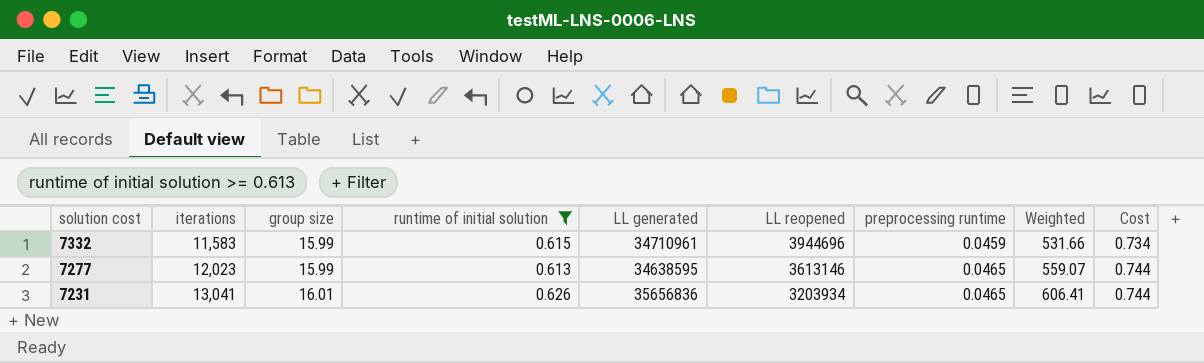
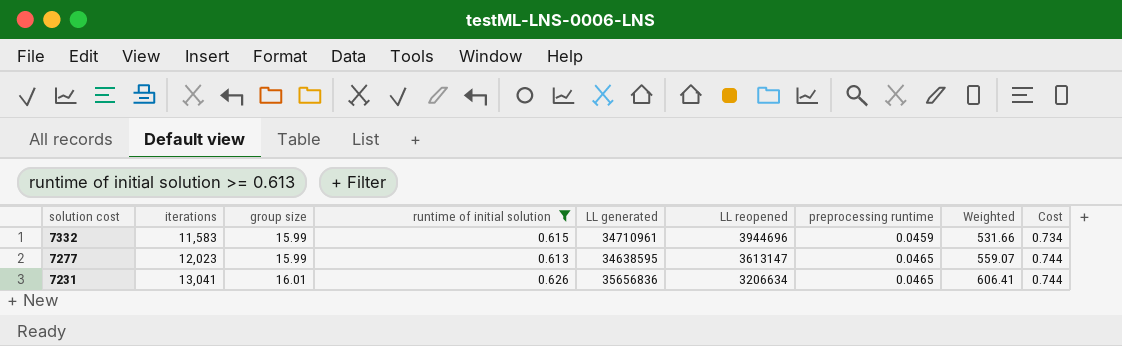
7277 | LL reopened: 3613146 -> 3613147
7231 | LL reopened: 3203934 -> 3206634

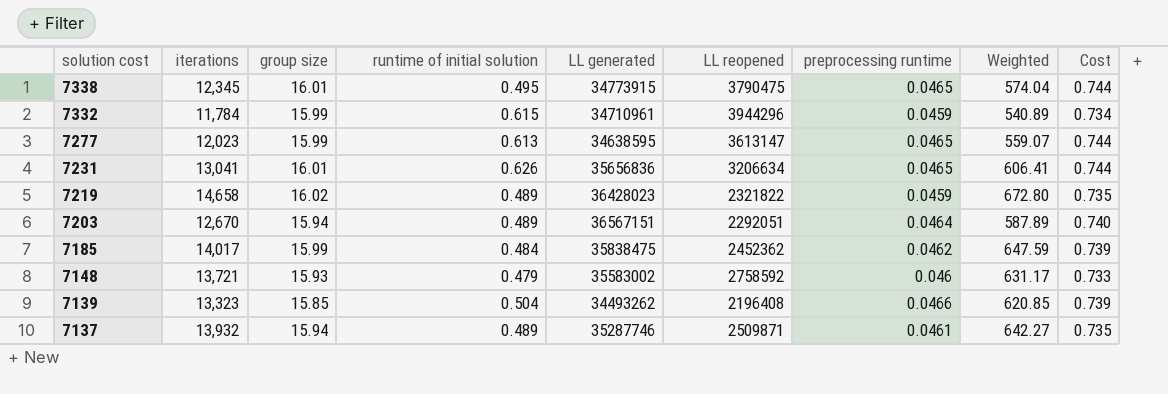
filter: runtime of initial solution >= 0.613 -> none
7332 | iterations: 11,583 -> 11,784
7332 | LL reopened: 3944696 -> 3944296
7332 | Weighted: 531.66 -> 540.89

